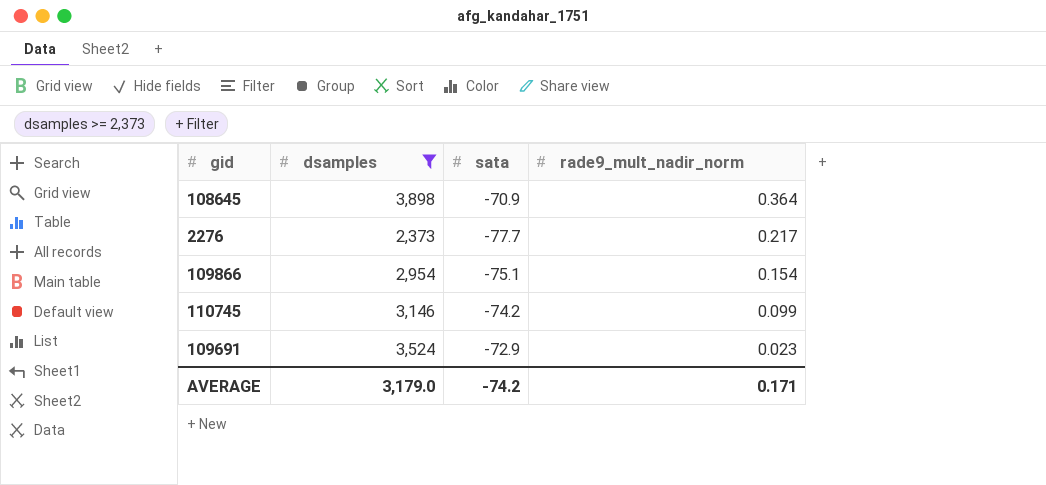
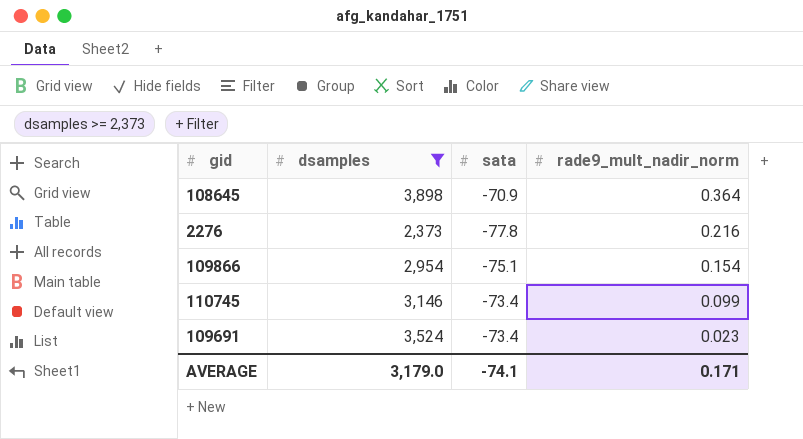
2276 | sata: -77.7 -> -77.8
2276 | rade9_mult_nadir_norm: 0.217 -> 0.216
110745 | sata: -74.2 -> -73.4
109691 | sata: -72.9 -> -73.4
AVERAGE | sata: -74.2 -> -74.1

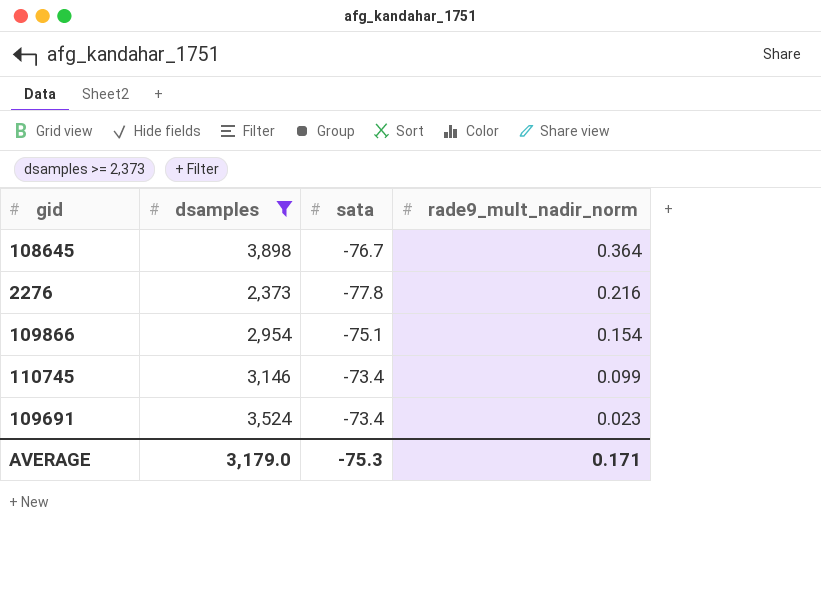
108645 | sata: -70.9 -> -76.7
AVERAGE | sata: -74.1 -> -75.3

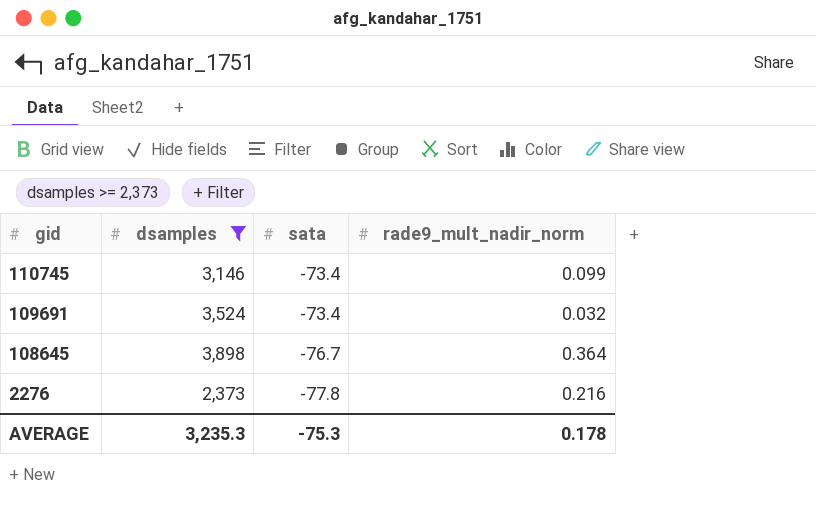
row order: rade9_mult_nadir_norm descending -> gid descending
row 109866: 2,954 | -75.1 | 0.154 -> none
109691 | rade9_mult_nadir_norm: 0.023 -> 0.032
AVERAGE | dsamples: 3,179.0 -> 3,235.3
AVERAGE | rade9_mult_nadir_norm: 0.171 -> 0.178

